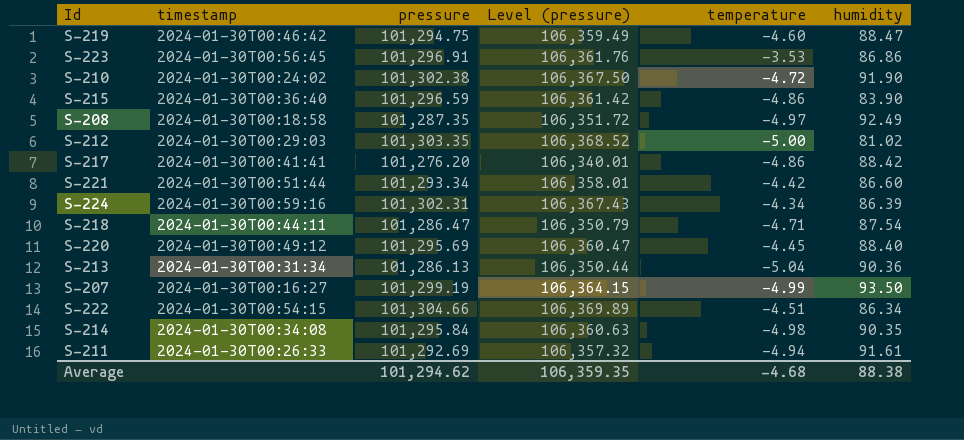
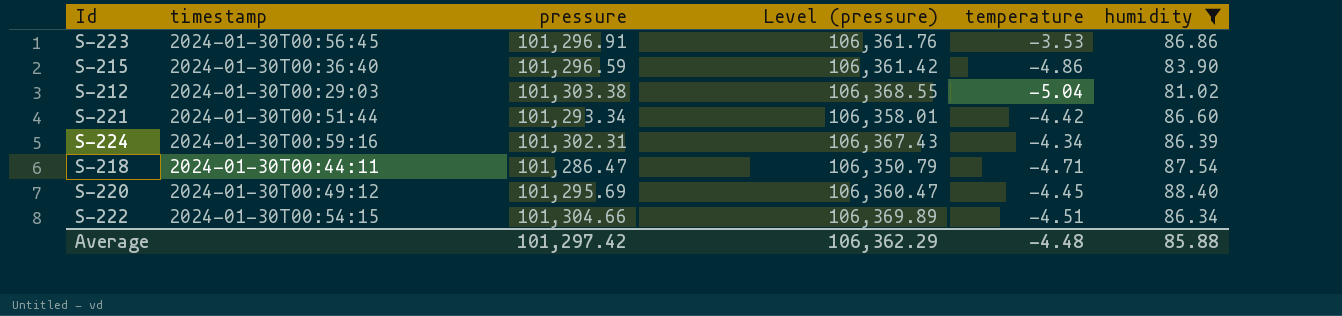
filter: none -> humidity <= 88.40
S-212 | pressure: 101,303.35 -> 101,303.38
S-212 | Level (pressure): 106,368.52 -> 106,368.55
S-212 | temperature: -5.00 -> -5.04
Average | pressure: 101,294.62 -> 101,297.42
Average | Level (pressure): 106,359.35 -> 106,362.29
Average | temperature: -4.68 -> -4.48
Average | humidity: 88.38 -> 85.88

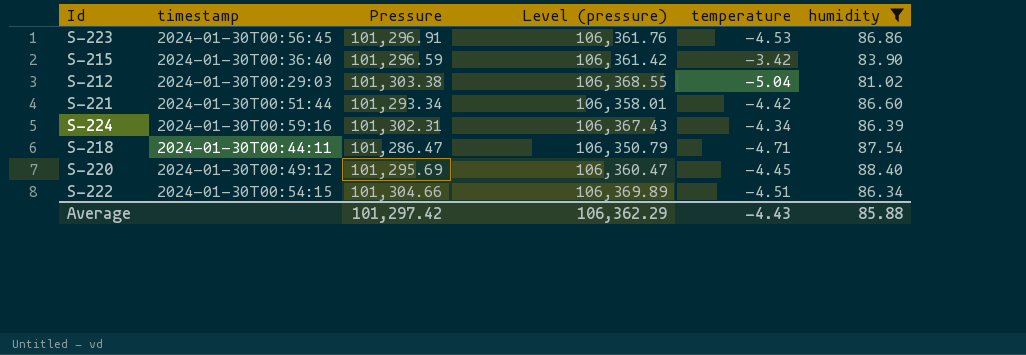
column name: pressure -> Pressure
S-223 | temperature: -3.53 -> -4.53
S-215 | temperature: -4.86 -> -3.42
Average | temperature: -4.48 -> -4.43

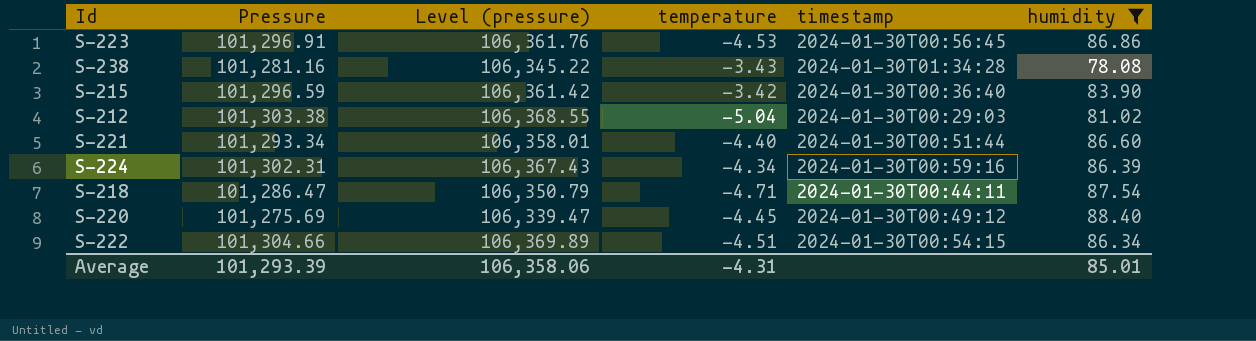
column timestamp | position: 2 -> 5
row S-238: none -> 101,281.16 | 106,345.22 | -3.43 | 2024-01-30T01:34:28 | 78.08
S-221 | temperature: -4.42 -> -4.40
S-220 | Pressure: 101,295.69 -> 101,275.69
S-220 | Level (pressure): 106,360.47 -> 106,339.47
Average | Pressure: 101,297.42 -> 101,293.39
Average | Level (pressure): 106,362.29 -> 106,358.06
Average | temperature: -4.43 -> -4.31
Average | humidity: 85.88 -> 85.01

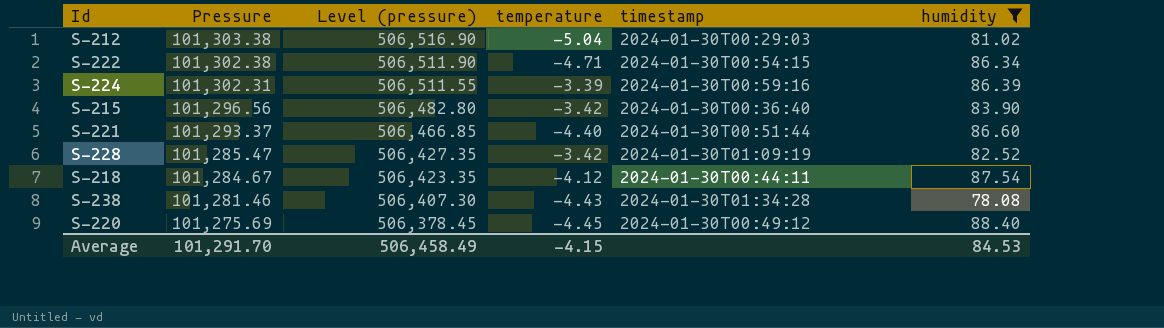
row order: none -> Pressure descending
column Level (pressure) | formula: [Pressure] * 1.05 -> [Pressure] * 5
row S-223: 101,296.91 | 106,361.76 | -4.53 | 2024-01-30T00:56:45 | 86.86 -> none
S-222 | Pressure: 101,304.66 -> 101,302.38
S-222 | temperature: -4.51 -> -4.71
S-224 | temperature: -4.34 -> -3.39
S-215 | Pressure: 101,296.59 -> 101,296.56
S-221 | Pressure: 101,293.34 -> 101,293.37
row S-228: none -> 101,285.47 | 506,427.35 | -3.42 | 2024-01-30T01:09:19 | 82.52
S-218 | Pressure: 101,286.47 -> 101,284.67
S-218 | temperature: -4.71 -> -4.12
S-238 | Pressure: 101,281.16 -> 101,281.46
S-238 | temperature: -3.43 -> -4.43
Average | Pressure: 101,293.39 -> 101,291.70
Average | Level (pressure): 106,358.06 -> 506,458.49
Average | temperature: -4.31 -> -4.15
Average | humidity: 85.01 -> 84.53

